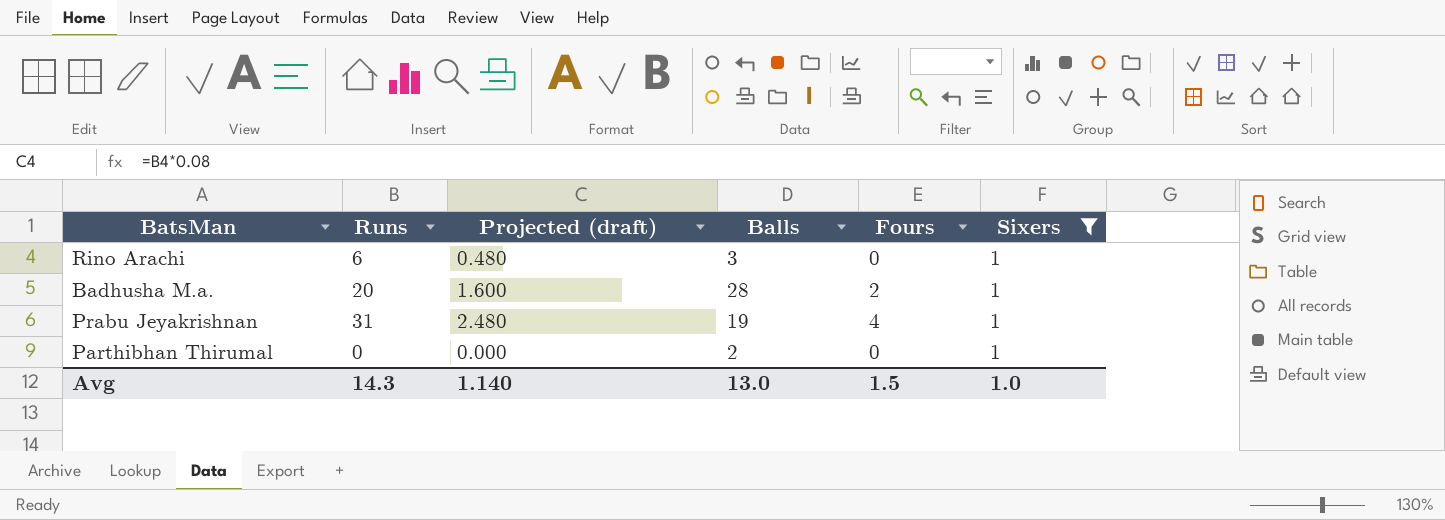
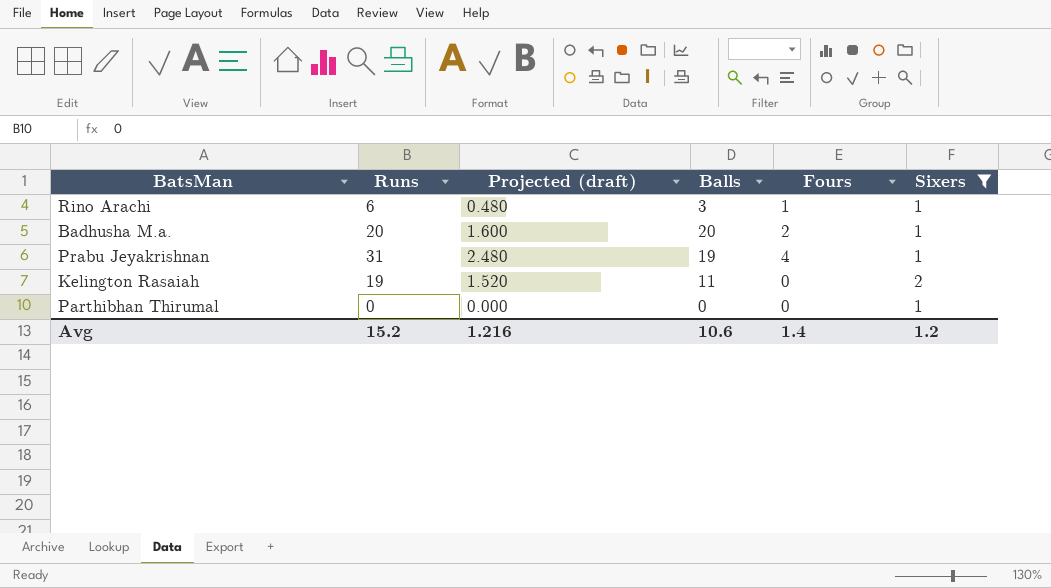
Rino Arachi | Fours: 0 -> 1
Badhusha M.a. | Balls: 28 -> 20
row Kelington Rasaiah: none -> 19 | 1.520 | 11 | 0 | 2
Parthibhan Thirumal | Balls: 2 -> 0
Avg | Runs: 14.3 -> 15.2
Avg | Projected (draft): 1.140 -> 1.216
Avg | Balls: 13.0 -> 10.6
Avg | Fours: 1.5 -> 1.4
Avg | Sixers: 1.0 -> 1.2

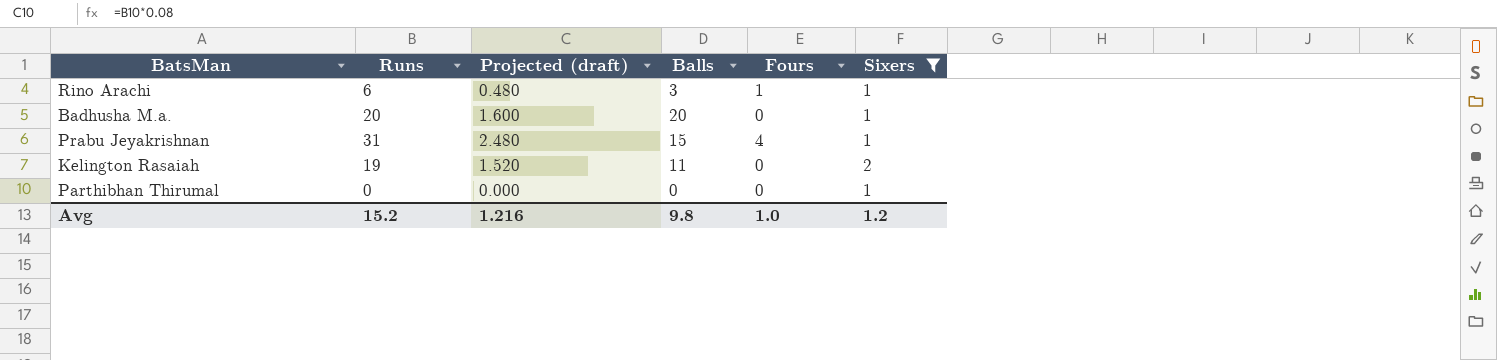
Badhusha M.a. | Fours: 2 -> 0
Prabu Jeyakrishnan | Balls: 19 -> 15
Avg | Balls: 10.6 -> 9.8
Avg | Fours: 1.4 -> 1.0

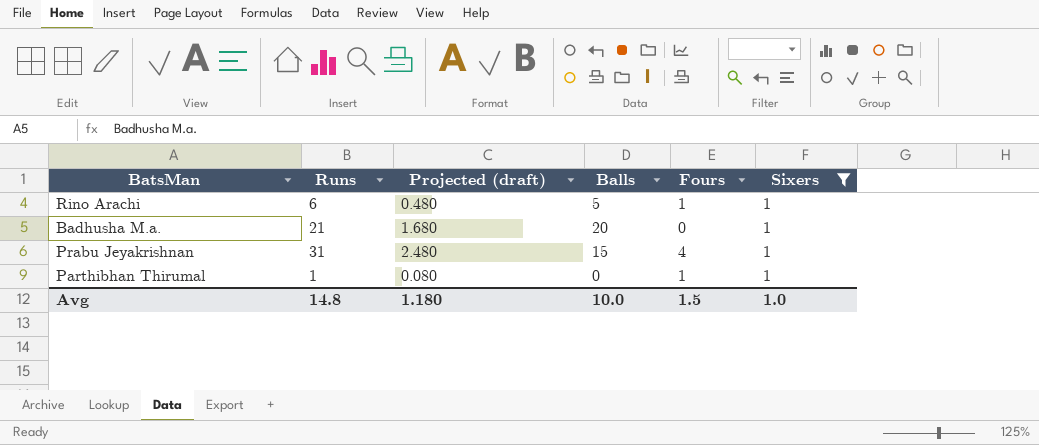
row Kelington Rasaiah: 19 | 1.520 | 11 | 0 | 2 -> none
Rino Arachi | Balls: 3 -> 5
Badhusha M.a. | Runs: 20 -> 21
Badhusha M.a. | Projected (draft): 1.600 -> 1.680
Parthibhan Thirumal | Runs: 0 -> 1
Parthibhan Thirumal | Projected (draft): 0.000 -> 0.080
Parthibhan Thirumal | Fours: 0 -> 1
Avg | Runs: 15.2 -> 14.8
Avg | Projected (draft): 1.216 -> 1.180
Avg | Balls: 9.8 -> 10.0
Avg | Fours: 1.0 -> 1.5
Avg | Sixers: 1.2 -> 1.0

